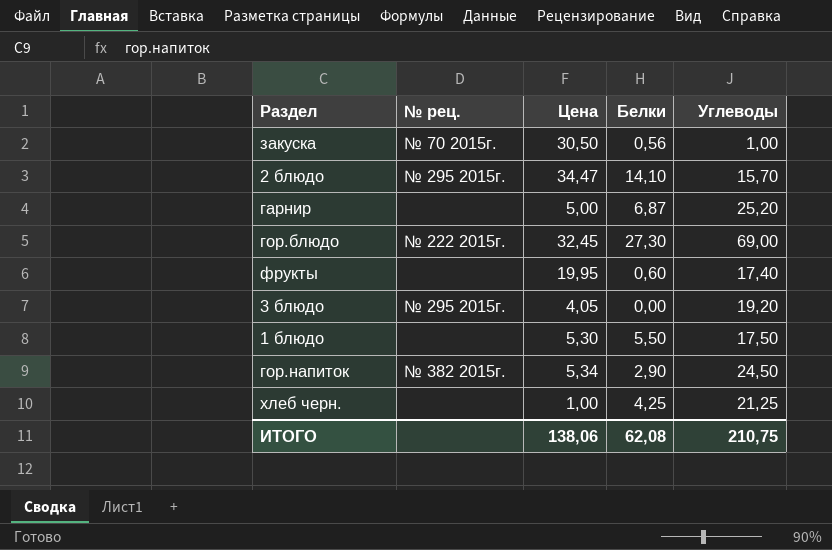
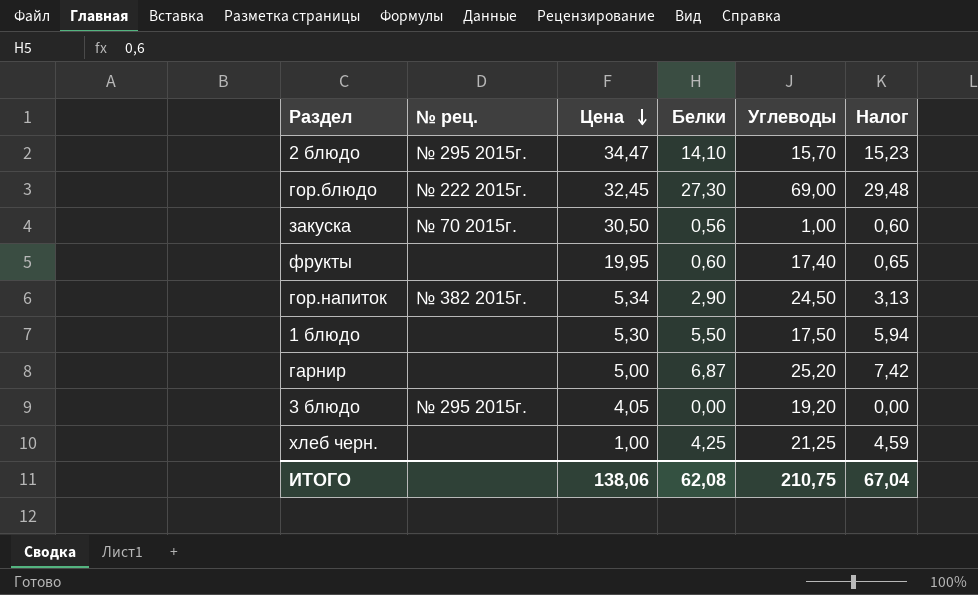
row order: none -> Цена descending
column Налог | formula: none -> [Белки] * 1,08

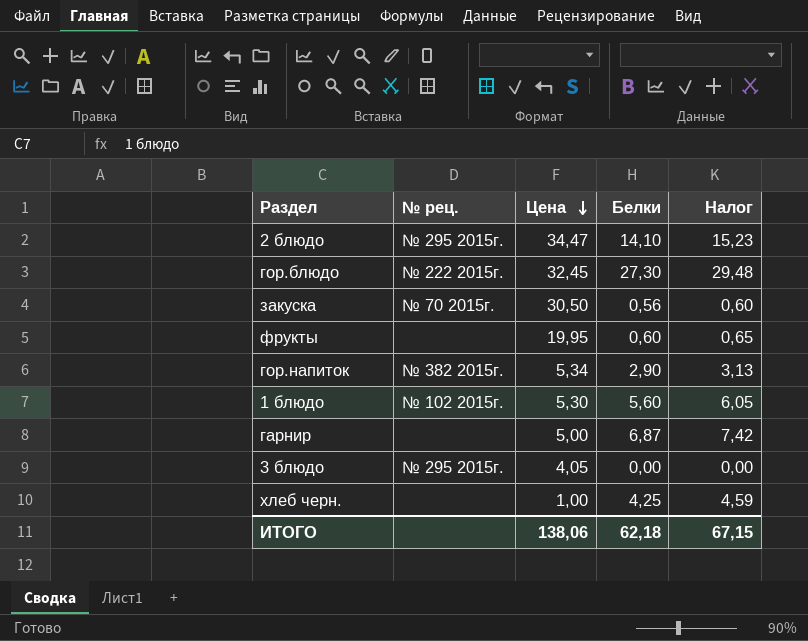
column Углеводы | position: 5 -> none
1 блюдо | № рец.: none -> № 102 2015г.
1 блюдо | Белки: 5,50 -> 5,60
1 блюдо | Налог: 5,94 -> 6,05
ИТОГО | Белки: 62,08 -> 62,18
ИТОГО | Налог: 67,04 -> 67,15

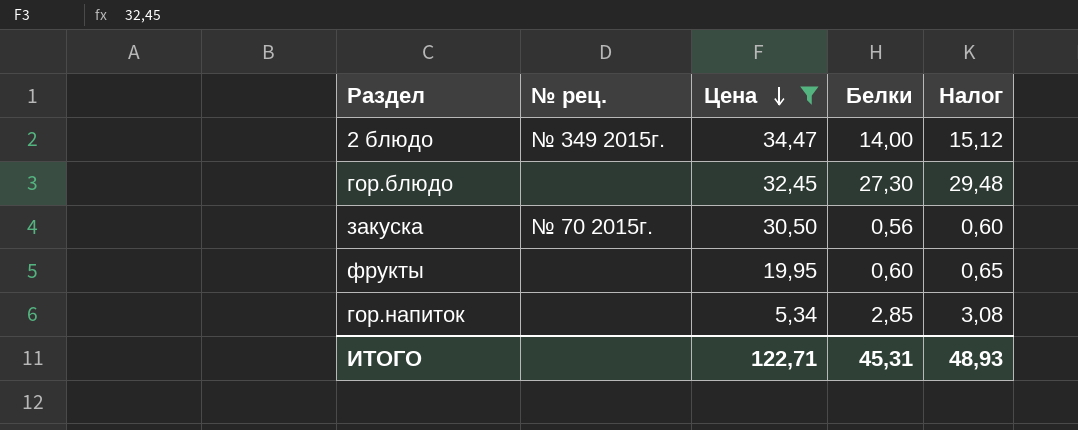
filter: none -> Цена >= 5,34
2 блюдо | № рец.: № 295 2015г. -> № 349 2015г.
2 блюдо | Белки: 14,10 -> 14,00
2 блюдо | Налог: 15,23 -> 15,12
гор.блюдо | № рец.: № 222 2015г. -> none
гор.напиток | № рец.: № 382 2015г. -> none
гор.напиток | Белки: 2,90 -> 2,85
гор.напиток | Налог: 3,13 -> 3,08
ИТОГО | Цена: 138,06 -> 122,71
ИТОГО | Белки: 62,18 -> 45,31
ИТОГО | Налог: 67,15 -> 48,93

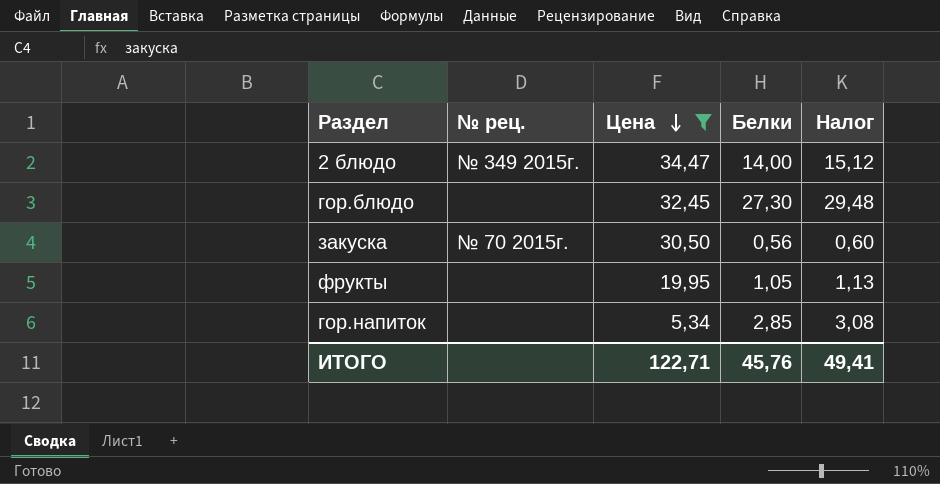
фрукты | Белки: 0,60 -> 1,05
фрукты | Налог: 0,65 -> 1,13
ИТОГО | Белки: 45,31 -> 45,76
ИТОГО | Налог: 48,93 -> 49,41

